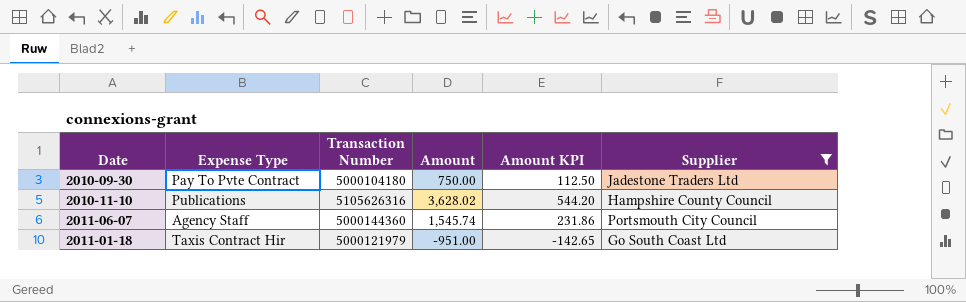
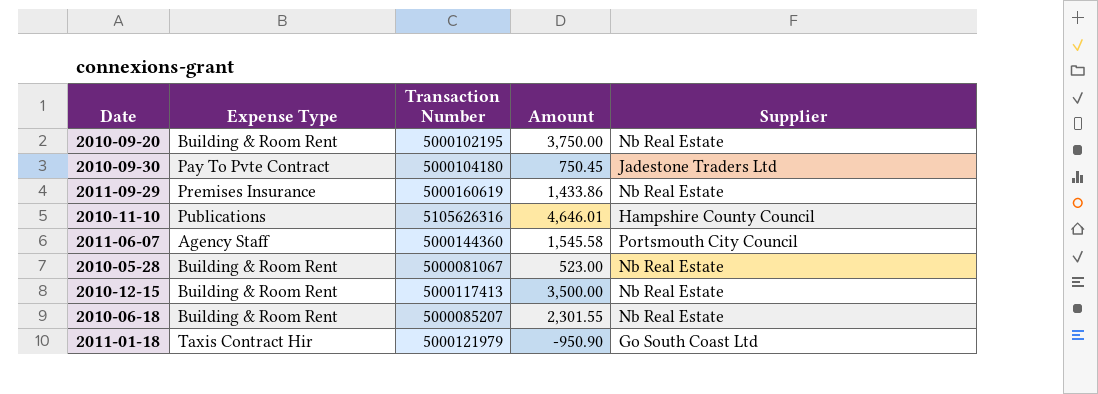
filter: Supplier != Nb Real Estate -> none
column Amount KPI | formula: [Amount] * 0.15 -> none
2010-09-30 | Amount: 750.00 -> 750.45
2010-11-10 | Amount: 3,628.02 -> 4,646.01
2011-06-07 | Amount: 1,545.74 -> 1,545.58
2011-01-18 | Amount: -951.00 -> -950.90

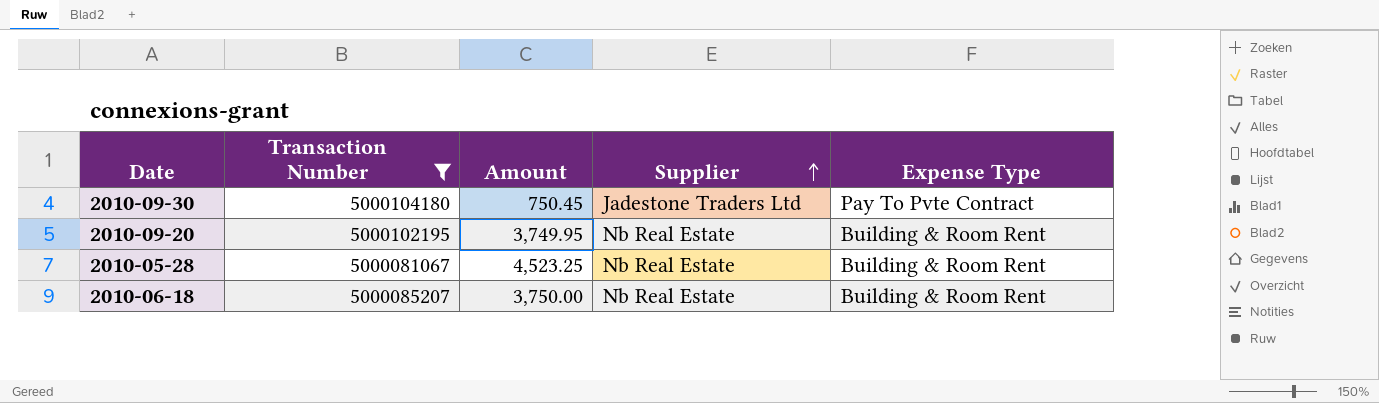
filter: none -> Transaction Number <= 5000104180
row order: none -> Supplier ascending
column Expense Type | position: 2 -> 5
2010-09-20 | Amount: 3,750.00 -> 3,749.95
2010-05-28 | Amount: 523.00 -> 4,523.25
2010-06-18 | Amount: 2,301.55 -> 3,750.00

